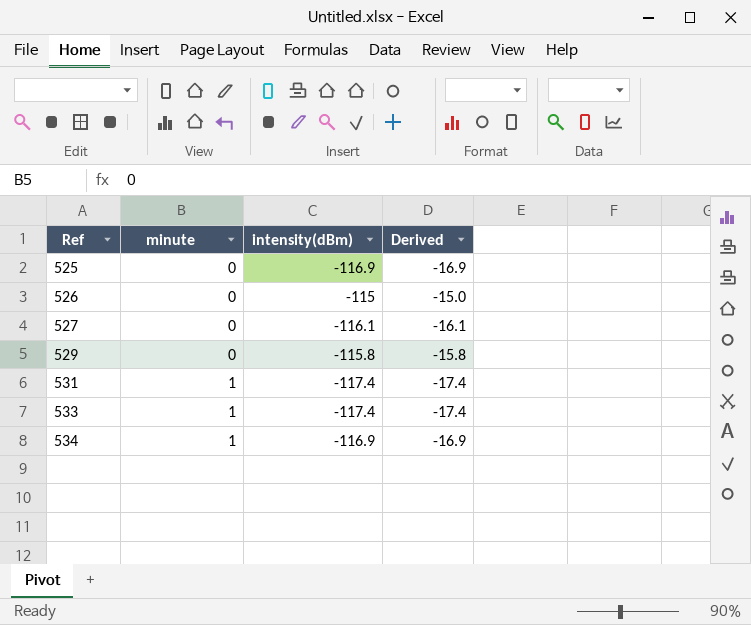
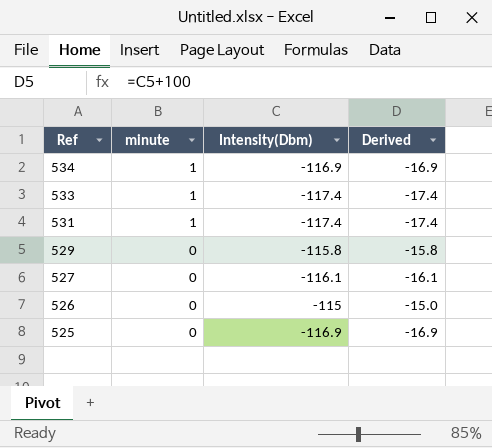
row order: Ref ascending -> Ref descending
column name: intensity(dBm) -> Intensity(Dbm)

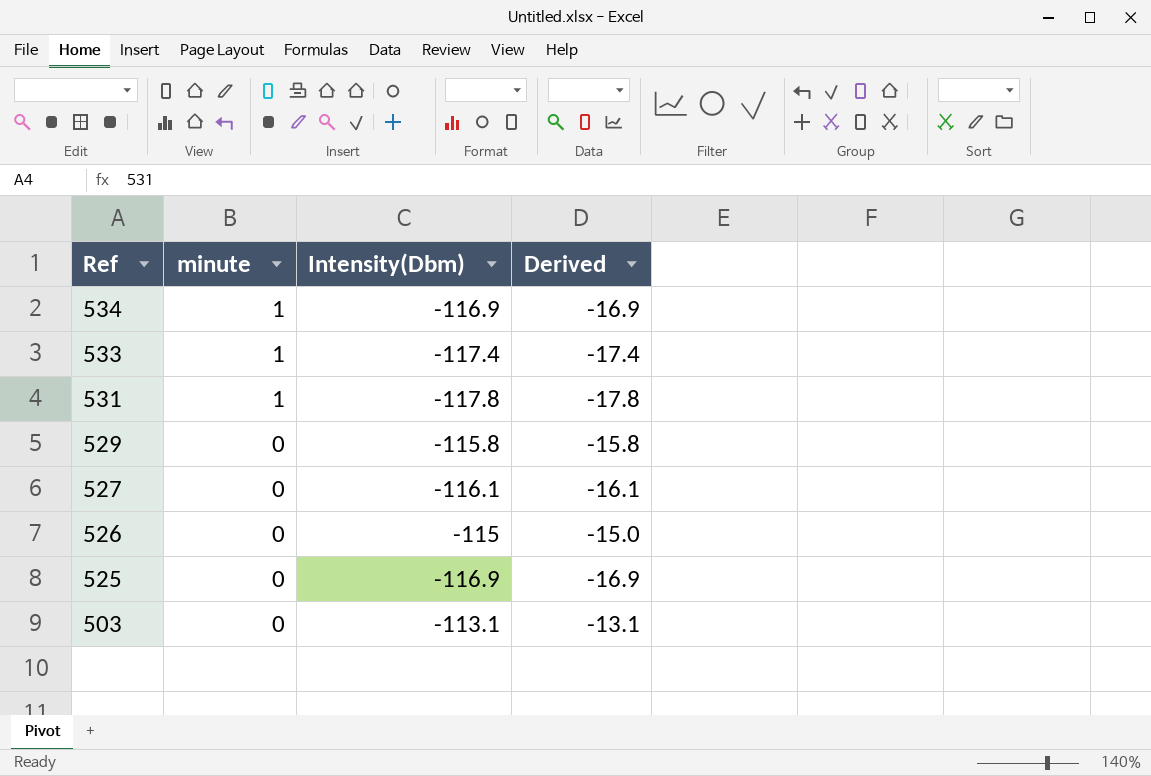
531 | Intensity(Dbm): -117.4 -> -117.8
531 | Derived: -17.4 -> -17.8
row 503: none -> 0 | -113.1 | -13.1

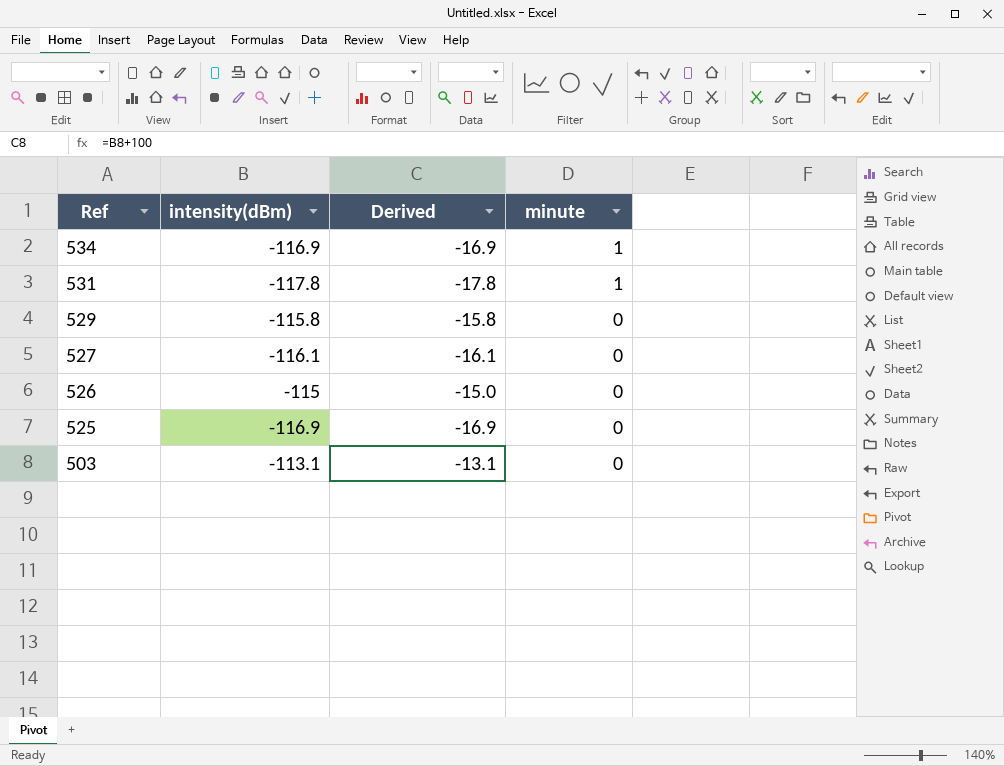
column name: Intensity(Dbm) -> intensity(dBm)
column minute | position: 2 -> 4
row 533: 1 | -117.4 | -17.4 -> none

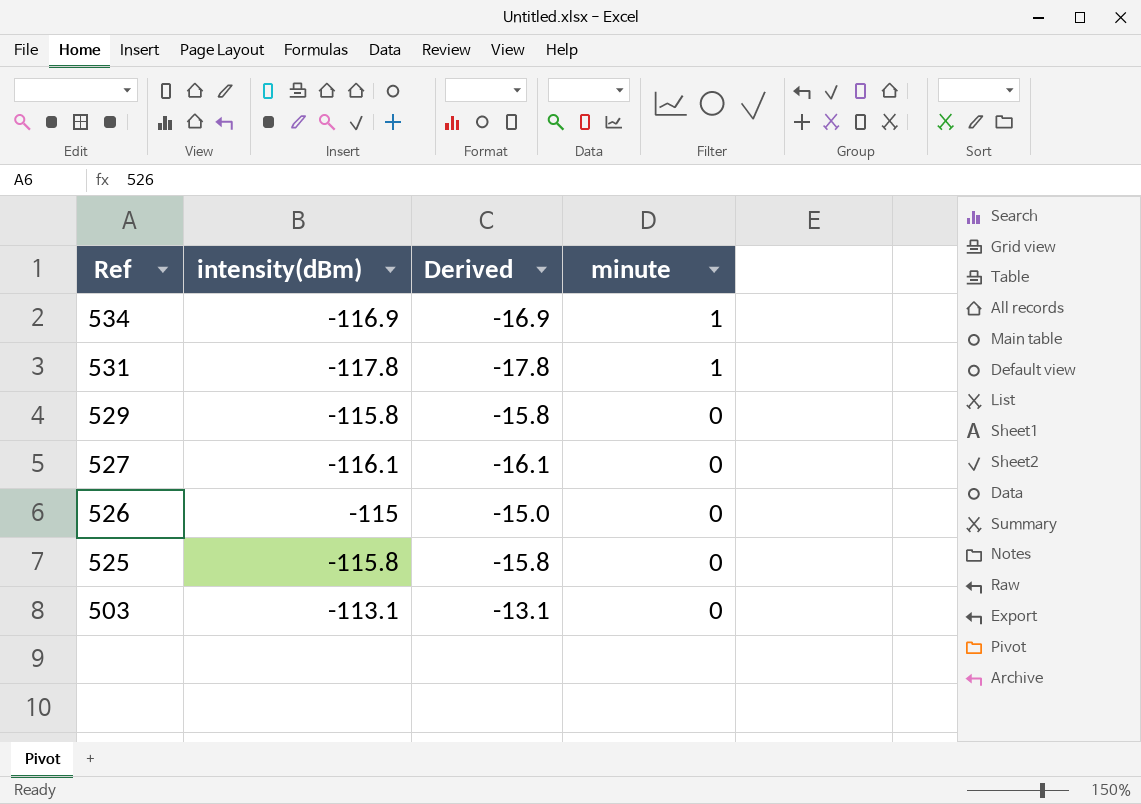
525 | intensity(dBm): -116.9 -> -115.8
525 | Derived: -16.9 -> -15.8

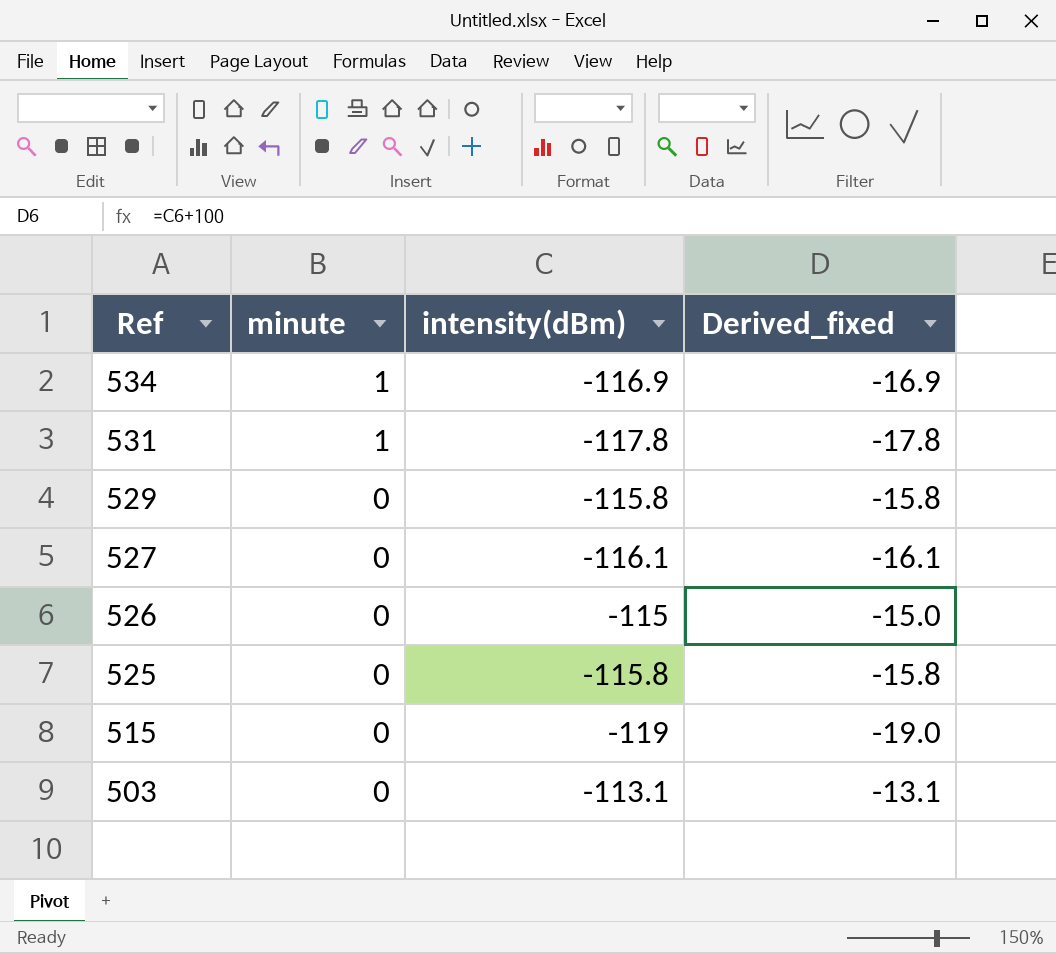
column minute | position: 4 -> 2
column name: Derived -> Derived_fixed
row 515: none -> 0 | -119 | -19.0

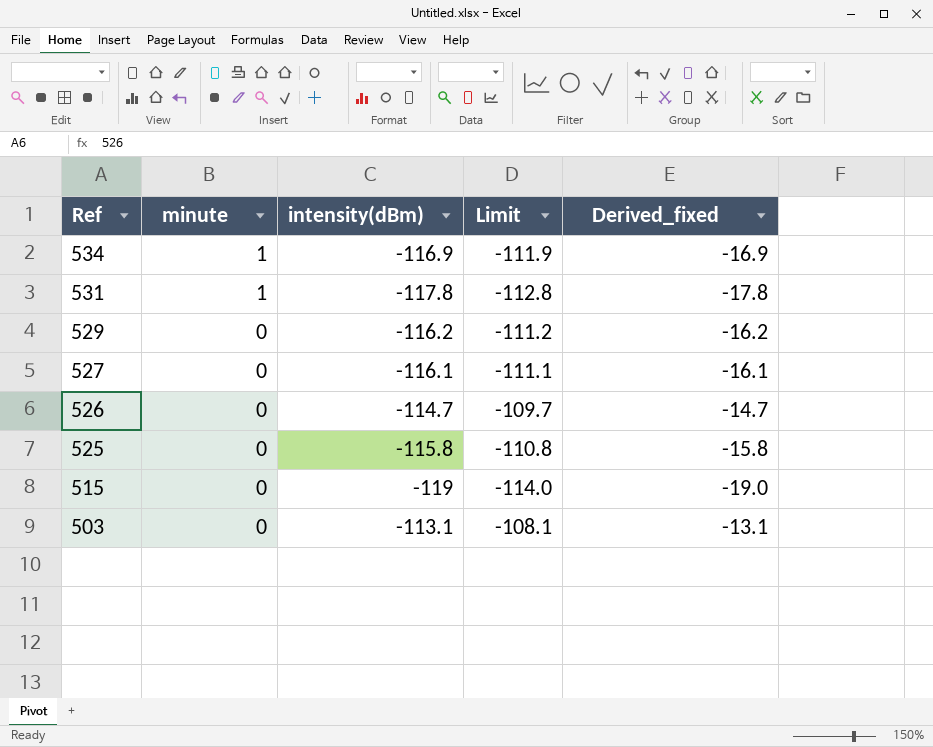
column Limit | formula: none -> [intensity(dBm)] + 5
529 | intensity(dBm): -115.8 -> -116.2
529 | Derived_fixed: -15.8 -> -16.2
526 | intensity(dBm): -115 -> -114.7
526 | Derived_fixed: -15.0 -> -14.7

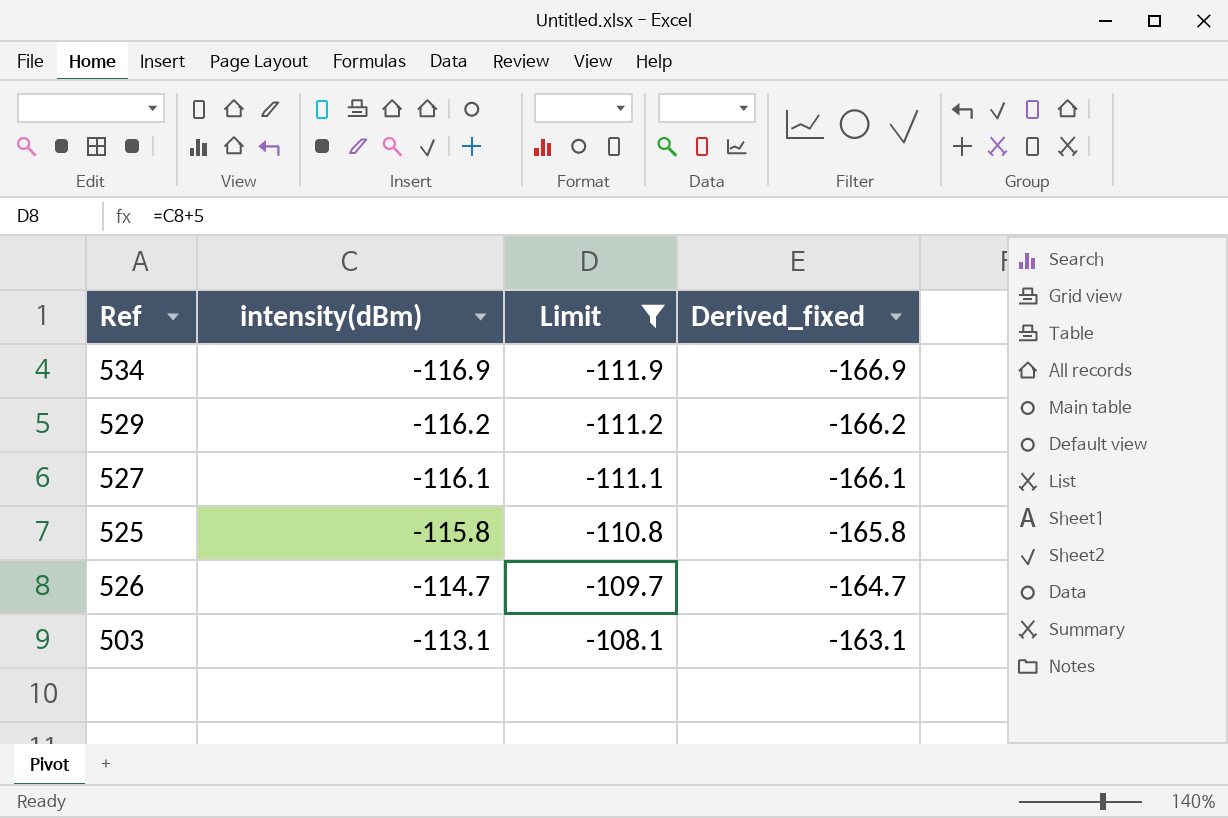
filter: none -> Limit >= -111.9
row order: Ref descending -> intensity(dBm) ascending
column minute | position: 2 -> none
column Derived_fixed | formula: [intensity(dBm)] + 100 -> [intensity(dBm)] - 50

